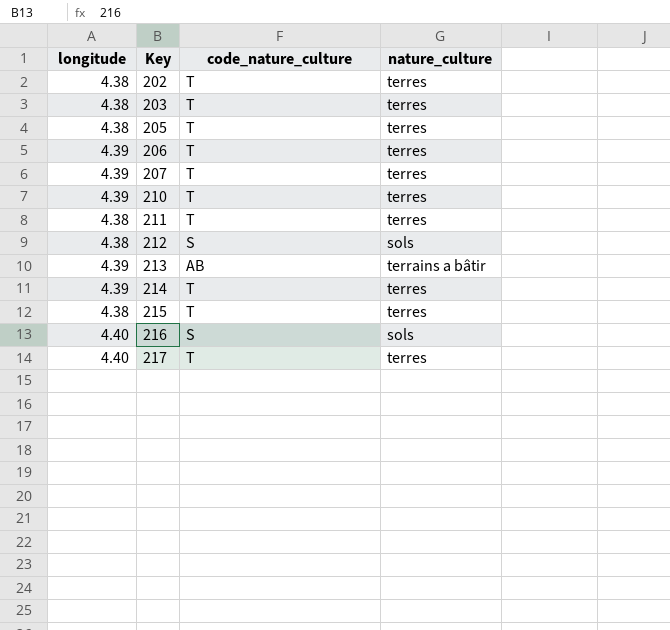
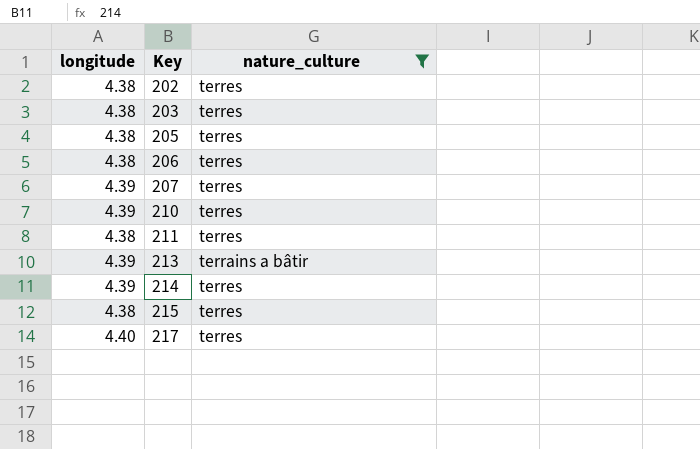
filter: none -> nature_culture != sols
column code_nature_culture | position: 3 -> none
206 | longitude: 4.39 -> 4.38

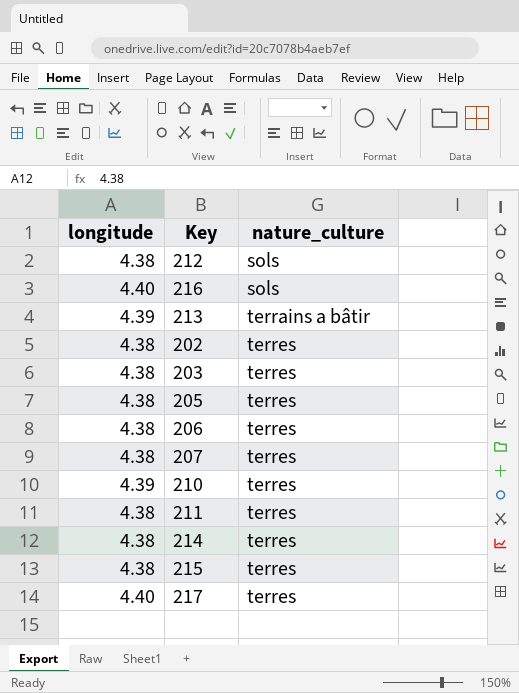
filter: nature_culture != sols -> none
row order: Key ascending -> nature_culture ascending
207 | longitude: 4.39 -> 4.38
214 | longitude: 4.39 -> 4.38

